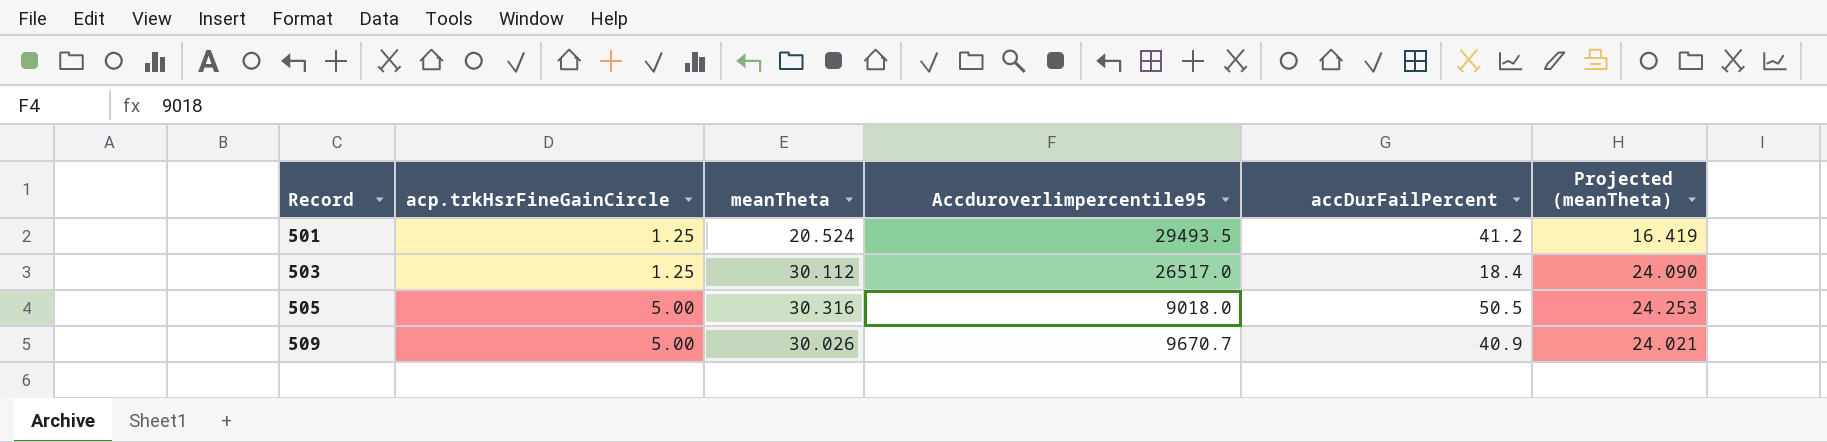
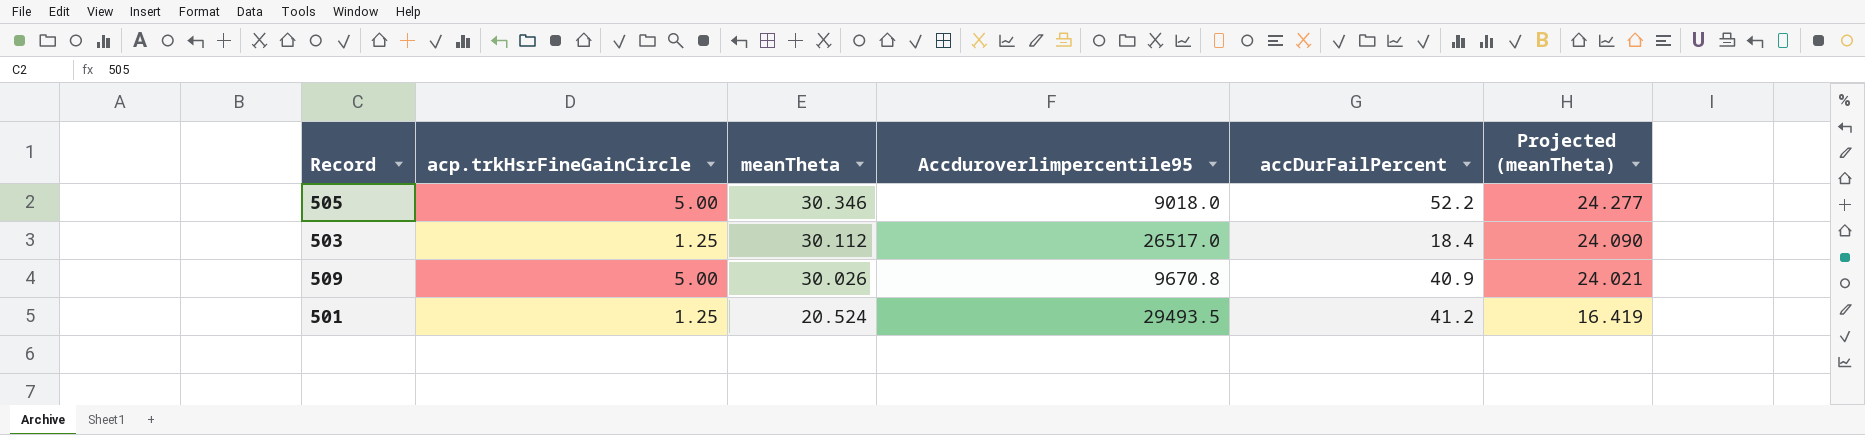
row order: Record ascending -> meanTheta descending
505 | meanTheta: 30.316 -> 30.346
505 | accDurFailPercent: 50.5 -> 52.2
505 | Projected (meanTheta): 24.253 -> 24.277
509 | Accduroverlimpercentile95: 9670.7 -> 9670.8

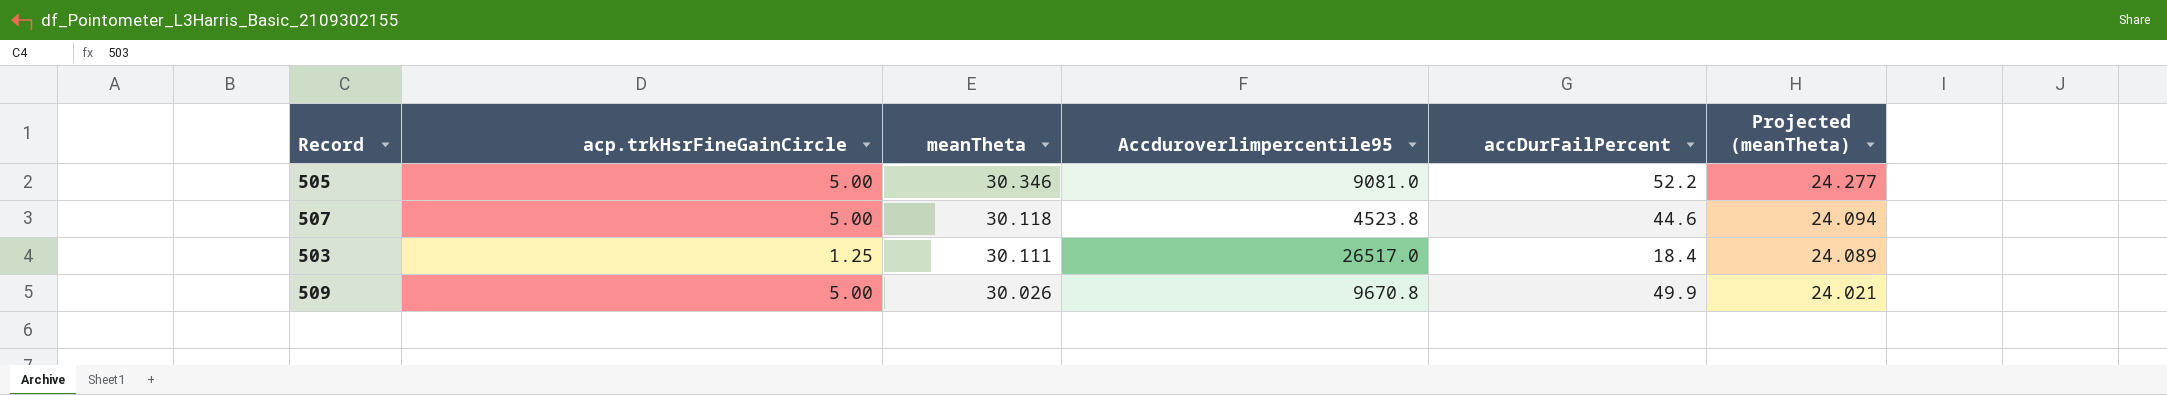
row 501: 1.25 | 20.524 | 29493.5 | 41.2 | 16.419 -> none
505 | Accduroverlimpercentile95: 9018.0 -> 9081.0
row 507: none -> 5.00 | 30.118 | 4523.8 | 44.6 | 24.094
503 | meanTheta: 30.112 -> 30.111
503 | Projected (meanTheta): 24.090 -> 24.089
509 | accDurFailPercent: 40.9 -> 49.9

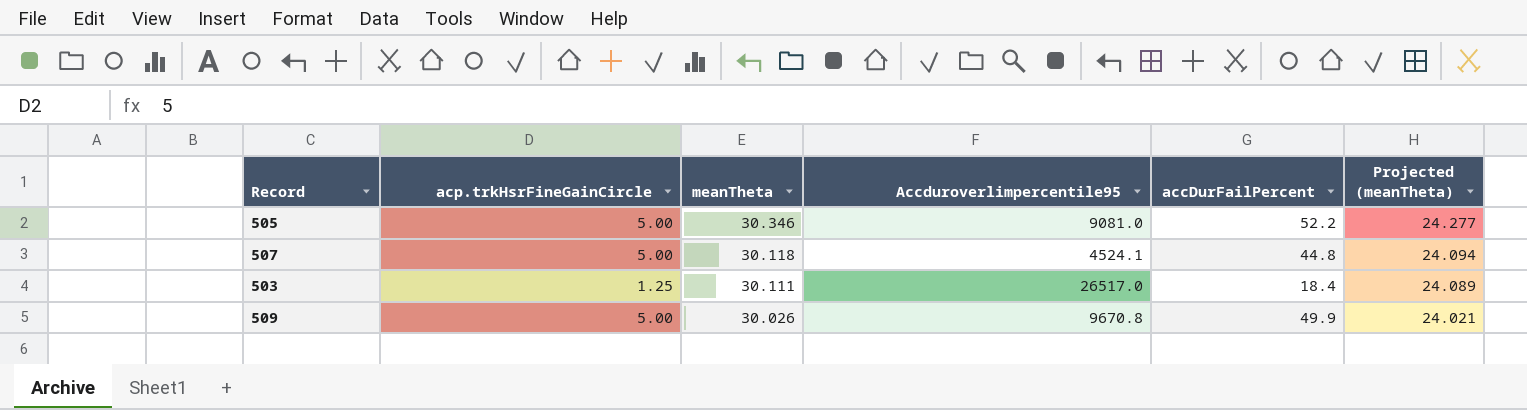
507 | Accduroverlimpercentile95: 4523.8 -> 4524.1
507 | accDurFailPercent: 44.6 -> 44.8

